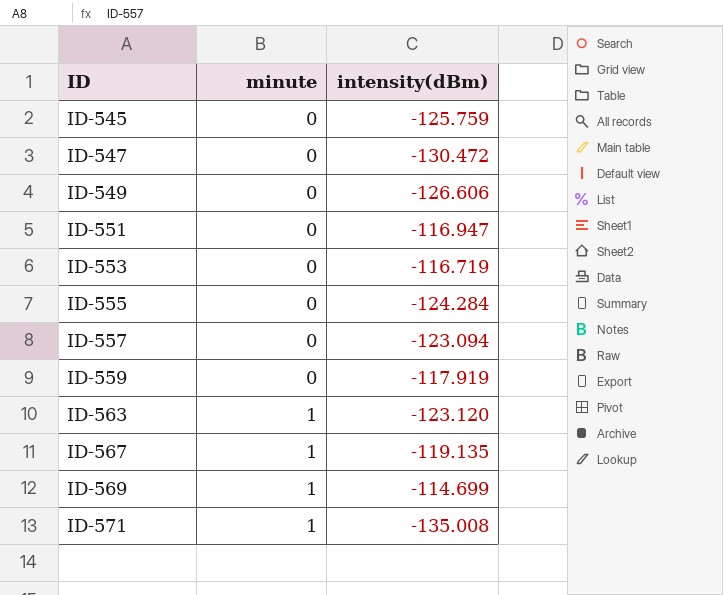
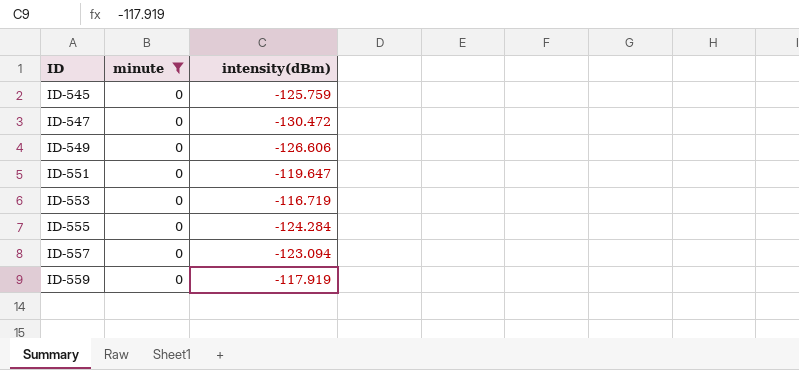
filter: none -> minute = 0
ID-551 | intensity(dBm): -116.947 -> -119.647

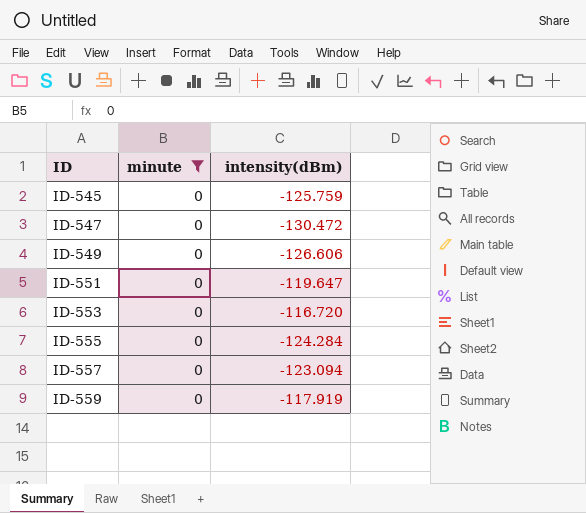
ID-553 | intensity(dBm): -116.719 -> -116.720

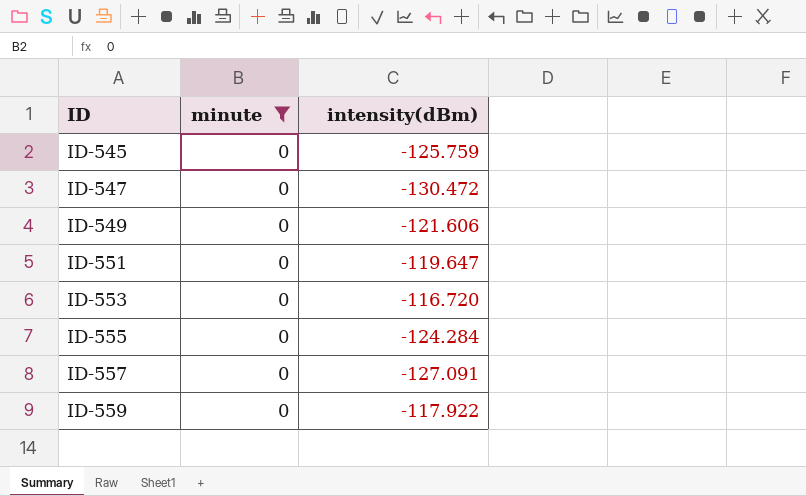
ID-549 | intensity(dBm): -126.606 -> -121.606
ID-557 | intensity(dBm): -123.094 -> -127.091
ID-559 | intensity(dBm): -117.919 -> -117.922

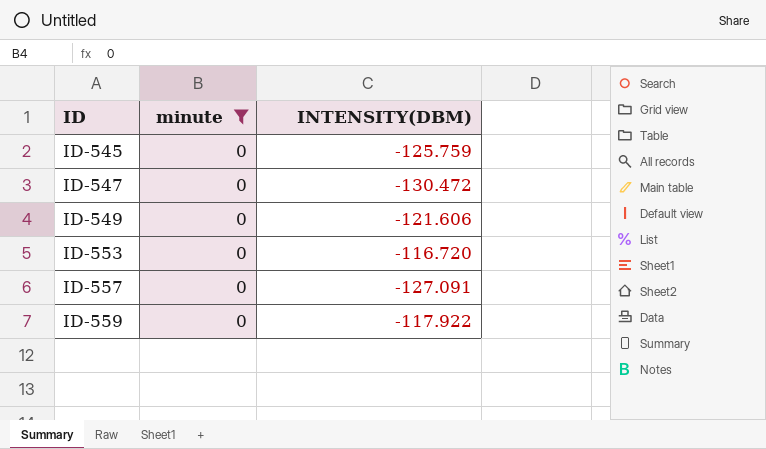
column name: intensity(dBm) -> INTENSITY(DBM)
row ID-551: 0 | -119.647 -> none
row ID-555: 0 | -124.284 -> none

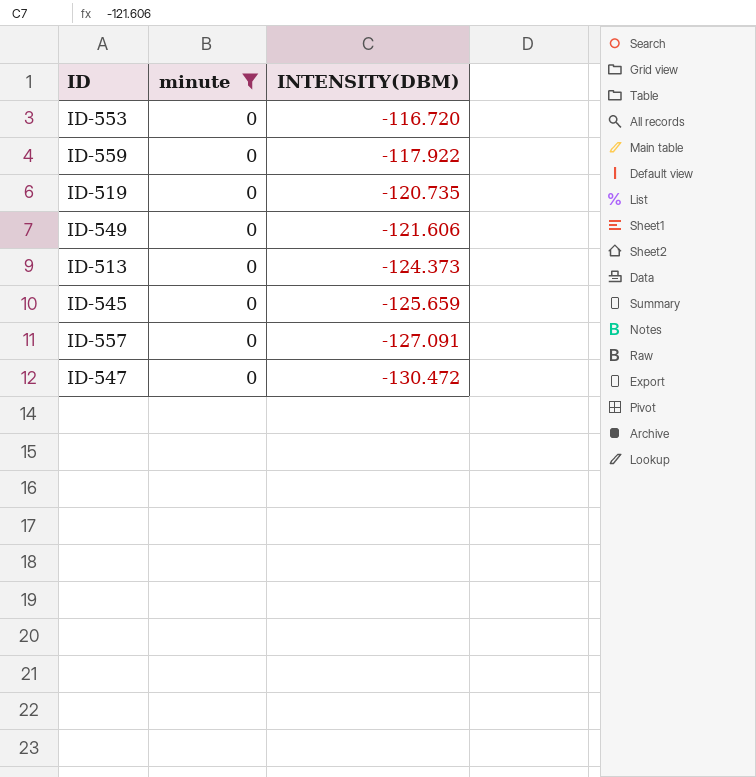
row order: ID ascending -> INTENSITY(DBM) descending
row ID-519: none -> 0 | -120.735
row ID-513: none -> 0 | -124.373
ID-545 | INTENSITY(DBM): -125.759 -> -125.659

